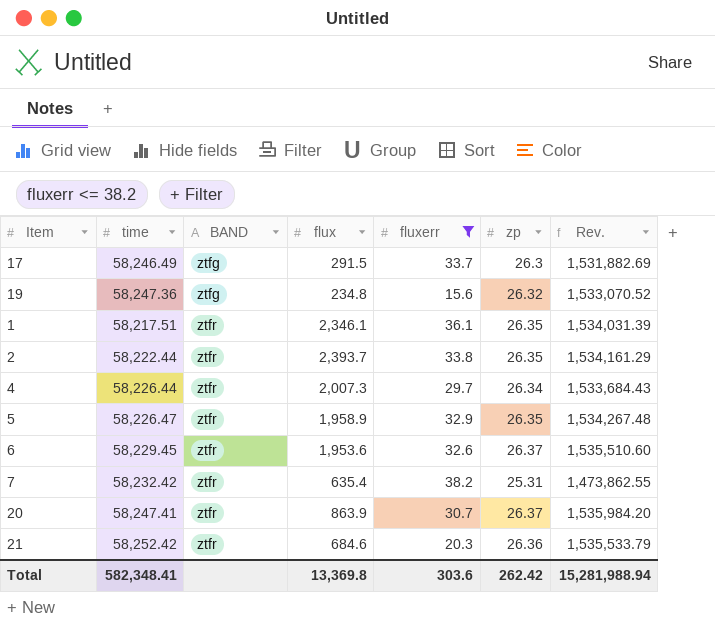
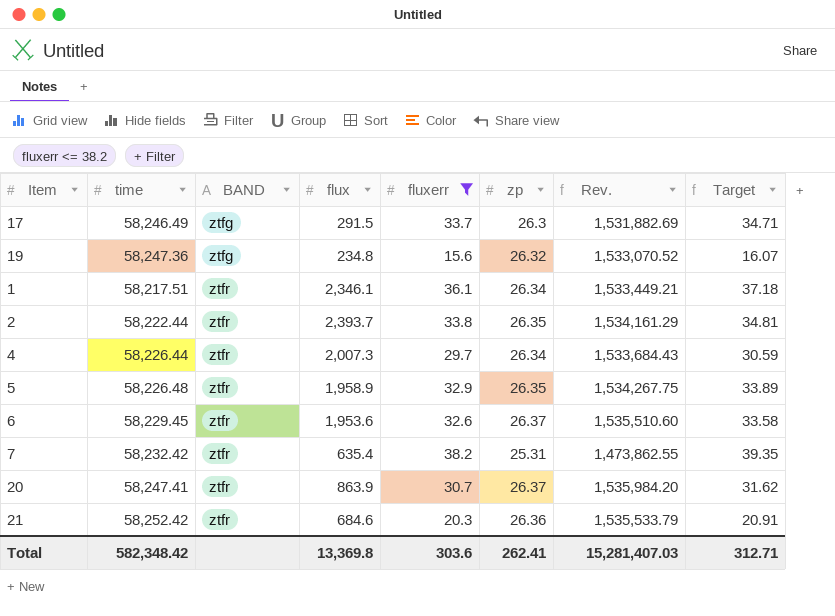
column Target | formula: none -> [fluxerr] * 1.03
1 | zp: 26.35 -> 26.34
1 | Rev.: 1,534,031.39 -> 1,533,449.21
5 | time: 58,226.47 -> 58,226.48
5 | Rev.: 1,534,267.48 -> 1,534,267.75
Total | time: 582,348.41 -> 582,348.42
Total | zp: 262.42 -> 262.41
Total | Rev.: 15,281,988.94 -> 15,281,407.03

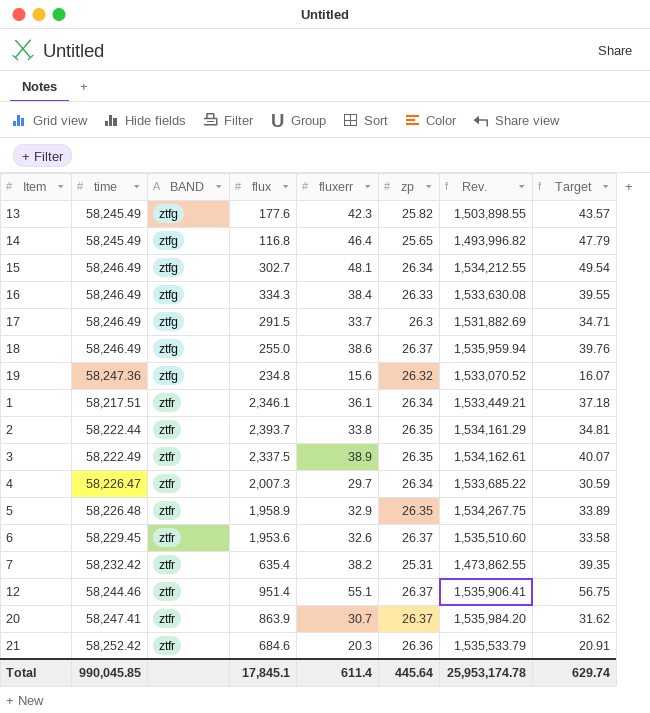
filter: fluxerr <= 38.2 -> none
4 | time: 58,226.44 -> 58,226.47
4 | Rev.: 1,533,684.43 -> 1,533,685.22
Total | time: 582,348.42 -> 990,045.85
Total | flux: 13,369.8 -> 17,845.1
Total | fluxerr: 303.6 -> 611.4
Total | zp: 262.41 -> 445.64
Total | Rev.: 15,281,407.03 -> 25,953,174.78
Total | Target: 312.71 -> 629.74

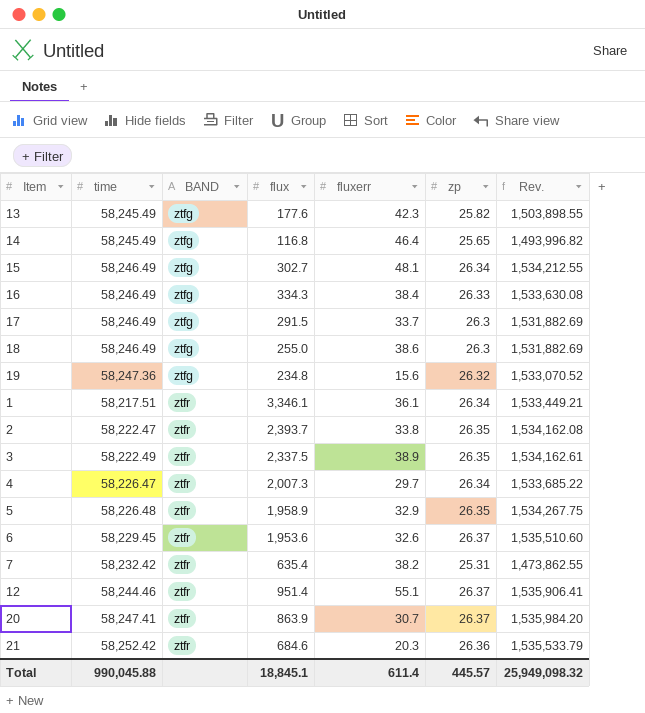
column Target | formula: [fluxerr] * 1.03 -> none
18 | zp: 26.37 -> 26.3
18 | Rev.: 1,535,959.94 -> 1,531,882.69
1 | flux: 2,346.1 -> 3,346.1
2 | time: 58,222.44 -> 58,222.47
2 | Rev.: 1,534,161.29 -> 1,534,162.08
Total | time: 990,045.85 -> 990,045.88
Total | flux: 17,845.1 -> 18,845.1
Total | zp: 445.64 -> 445.57
Total | Rev.: 25,953,174.78 -> 25,949,098.32

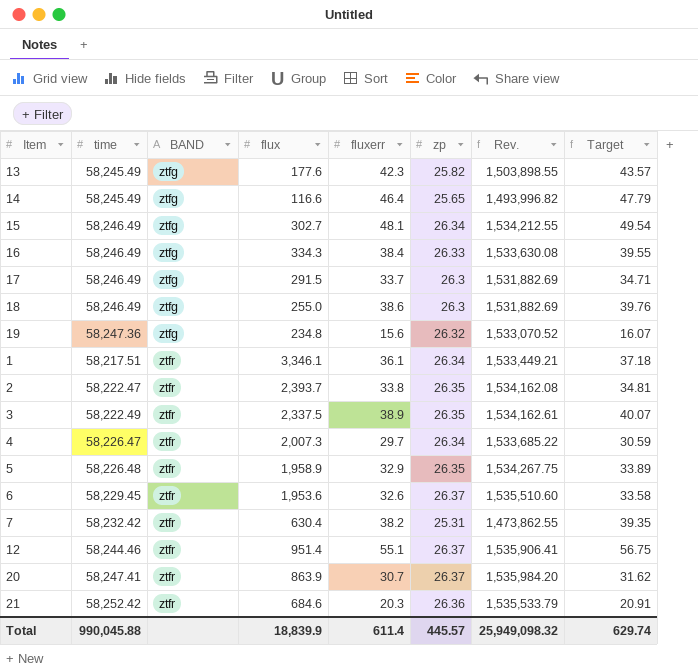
column Target | formula: none -> [fluxerr] * 1.03
14 | flux: 116.8 -> 116.6
7 | flux: 635.4 -> 630.4
Total | flux: 18,845.1 -> 18,839.9

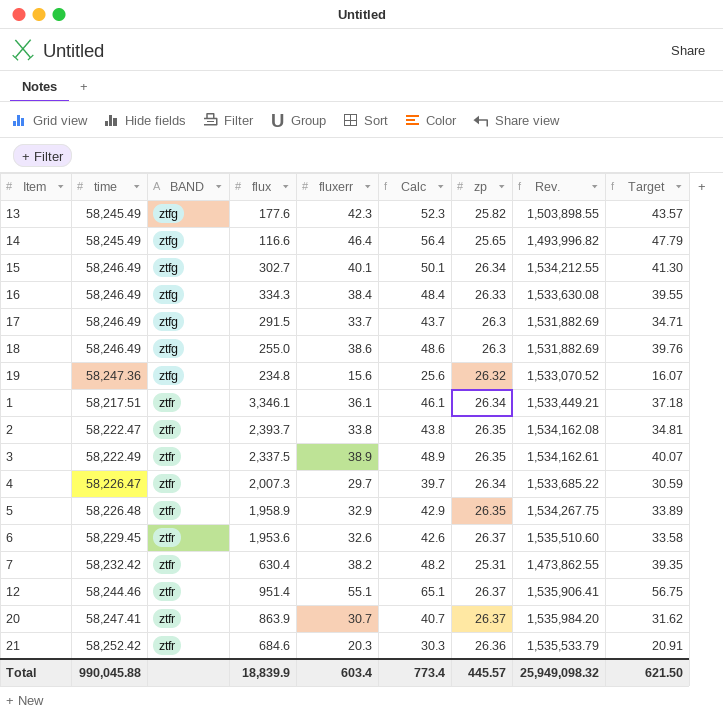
column Calc | formula: none -> [fluxerr] + 10
15 | fluxerr: 48.1 -> 40.1
15 | Target: 49.54 -> 41.30
Total | fluxerr: 611.4 -> 603.4
Total | Target: 629.74 -> 621.50

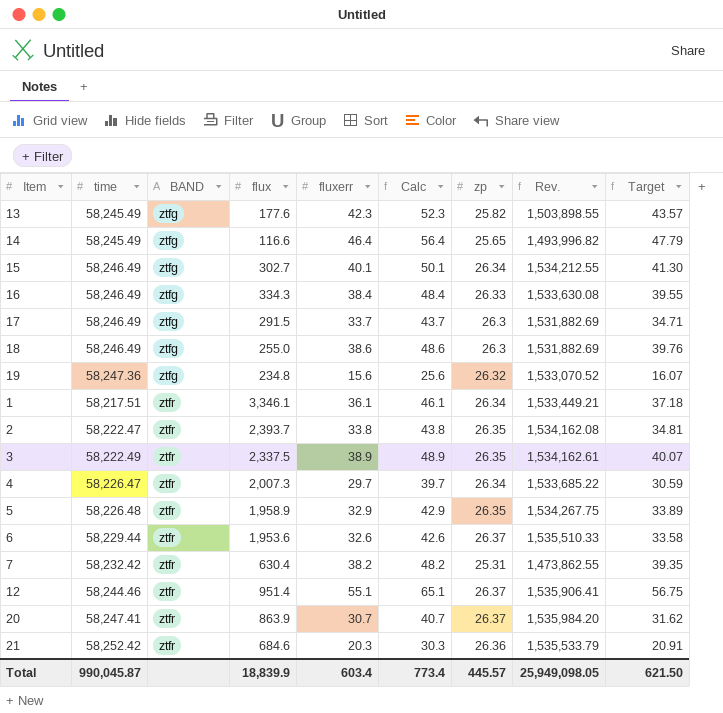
6 | time: 58,229.45 -> 58,229.44
6 | Rev.: 1,535,510.60 -> 1,535,510.33
Total | time: 990,045.88 -> 990,045.87
Total | Rev.: 25,949,098.32 -> 25,949,098.05

